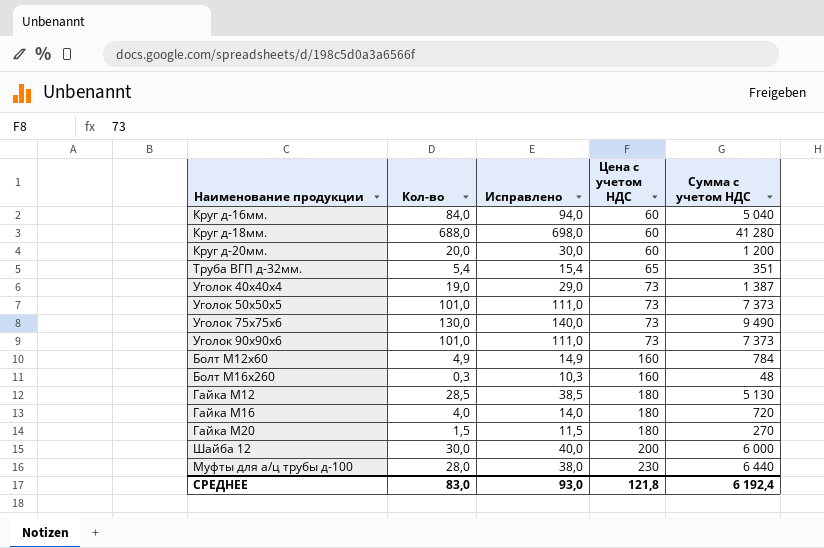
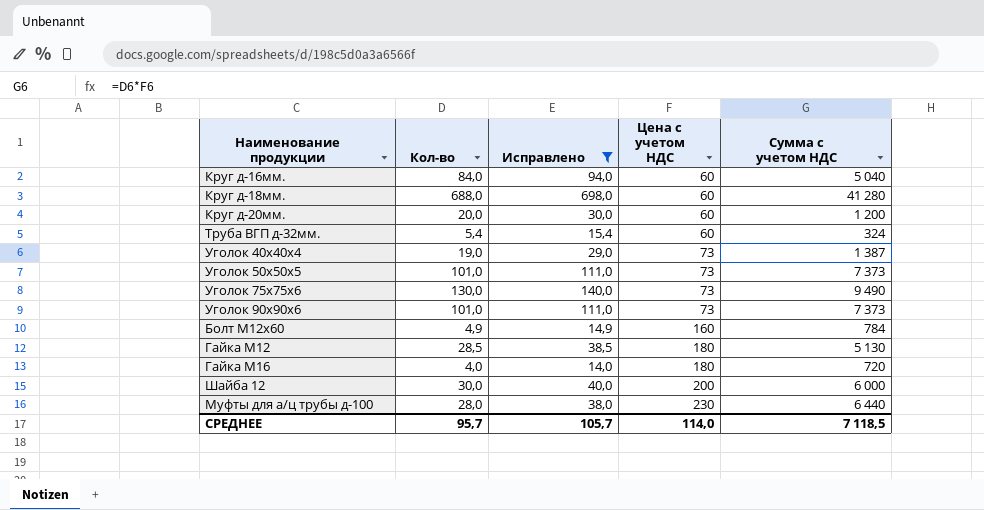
filter: none -> Исправлено >= 14,0
Труба ВГП д-32мм. | Цена с учетом НДС: 65 -> 60
Труба ВГП д-32мм. | Сумма с учетом НДС: 351 -> 324
СРЕДНЕЕ | Кол-во: 83,0 -> 95,7
СРЕДНЕЕ | Исправлено: 93,0 -> 105,7
СРЕДНЕЕ | Цена с учетом НДС: 121,8 -> 114,0
СРЕДНЕЕ | Сумма с учетом НДС: 6 192,4 -> 7 118,5

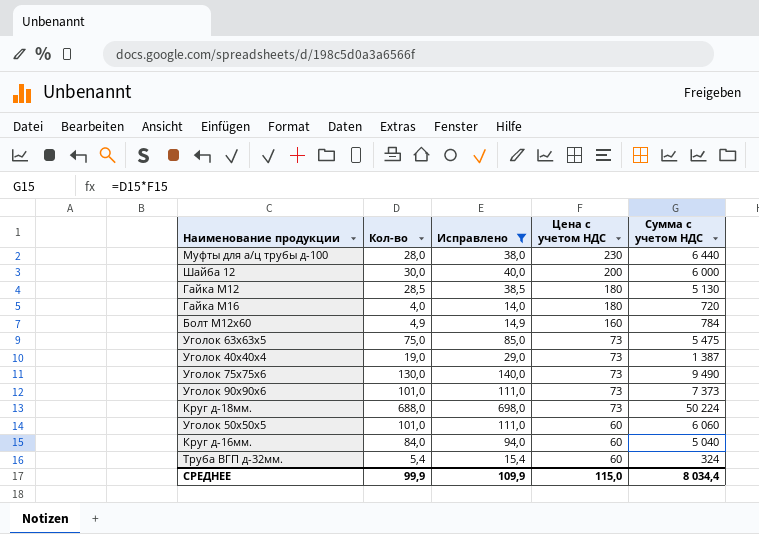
row order: Цена с учетом НДС ascending -> Цена с учетом НДС descending
row Круг д-20мм.: 20,0 | 30,0 | 60 | 1 200 -> none
row Уголок 63х63х5: none -> 75,0 | 85,0 | 73 | 5 475
Круг д-18мм. | Цена с учетом НДС: 60 -> 73
Круг д-18мм. | Сумма с учетом НДС: 41 280 -> 50 224
Уголок 50х50х5 | Цена с учетом НДС: 73 -> 60
Уголок 50х50х5 | Сумма с учетом НДС: 7 373 -> 6 060
СРЕДНЕЕ | Кол-во: 95,7 -> 99,9
СРЕДНЕЕ | Исправлено: 105,7 -> 109,9
СРЕДНЕЕ | Цена с учетом НДС: 114,0 -> 115,0
СРЕДНЕЕ | Сумма с учетом НДС: 7 118,5 -> 8 034,4

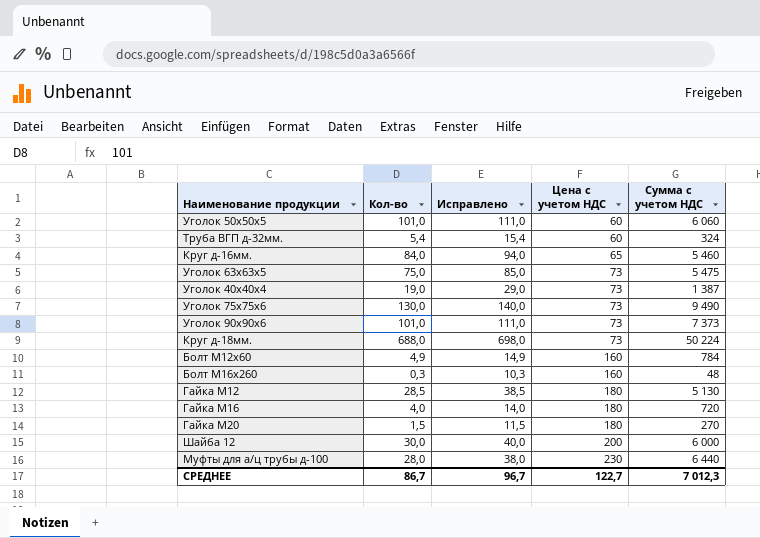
filter: Исправлено >= 14,0 -> none
row order: Цена с учетом НДС descending -> Цена с учетом НДС ascending
Круг д-16мм. | Цена с учетом НДС: 60 -> 65
Круг д-16мм. | Сумма с учетом НДС: 5 040 -> 5 460
СРЕДНЕЕ | Кол-во: 99,9 -> 86,7
СРЕДНЕЕ | Исправлено: 109,9 -> 96,7
СРЕДНЕЕ | Цена с учетом НДС: 115,0 -> 122,7
СРЕДНЕЕ | Сумма с учетом НДС: 8 034,4 -> 7 012,3

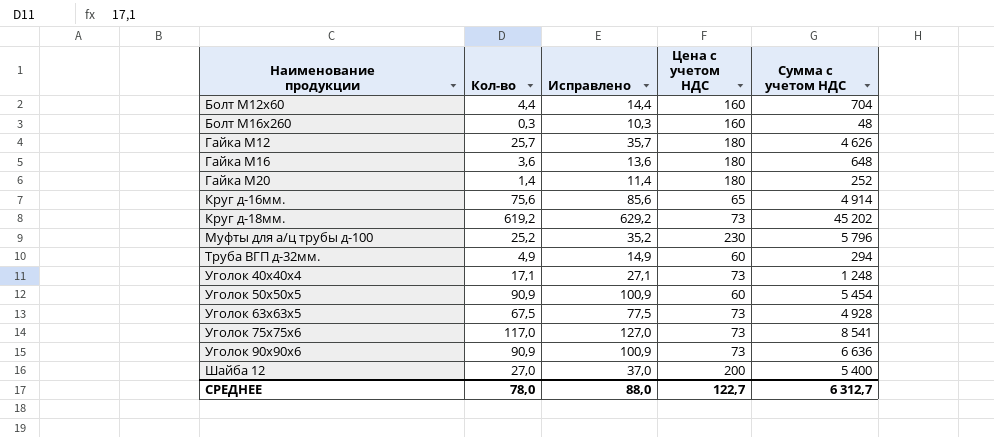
row order: Цена с учетом НДС ascending -> Наименование продукции ascending
Болт М12х60 | Кол-во: 4,9 -> 4,4
Болт М12х60 | Исправлено: 14,9 -> 14,4
Болт М12х60 | Сумма с учетом НДС: 784 -> 704
Гайка М12 | Кол-во: 28,5 -> 25,7
Гайка М12 | Исправлено: 38,5 -> 35,7
Гайка М12 | Сумма с учетом НДС: 5 130 -> 4 626
Гайка М16 | Кол-во: 4,0 -> 3,6
Гайка М16 | Исправлено: 14,0 -> 13,6
Гайка М16 | Сумма с учетом НДС: 720 -> 648
Гайка М20 | Кол-во: 1,5 -> 1,4
Гайка М20 | Исправлено: 11,5 -> 11,4
Гайка М20 | Сумма с учетом НДС: 270 -> 252
Круг д-16мм. | Кол-во: 84,0 -> 75,6
Круг д-16мм. | Исправлено: 94,0 -> 85,6
Круг д-16мм. | Сумма с учетом НДС: 5 460 -> 4 914
Круг д-18мм. | Кол-во: 688,0 -> 619,2
Круг д-18мм. | Исправлено: 698,0 -> 629,2
Круг д-18мм. | Сумма с учетом НДС: 50 224 -> 45 202
Муфты для а/ц трубы д-100 | Кол-во: 28,0 -> 25,2
Муфты для а/ц трубы д-100 | Исправлено: 38,0 -> 35,2
Муфты для а/ц трубы д-100 | Сумма с учетом НДС: 6 440 -> 5 796
Труба ВГП д-32мм. | Кол-во: 5,4 -> 4,9
Труба ВГП д-32мм. | Исправлено: 15,4 -> 14,9
Труба ВГП д-32мм. | Сумма с учетом НДС: 324 -> 294
Уголок 40х40х4 | Кол-во: 19,0 -> 17,1
Уголок 40х40х4 | Исправлено: 29,0 -> 27,1
Уголок 40х40х4 | Сумма с учетом НДС: 1 387 -> 1 248
Уголок 50х50х5 | Кол-во: 101,0 -> 90,9
Уголок 50х50х5 | Исправлено: 111,0 -> 100,9
Уголок 50х50х5 | Сумма с учетом НДС: 6 060 -> 5 454
Уголок 63х63х5 | Кол-во: 75,0 -> 67,5
Уголок 63х63х5 | Исправлено: 85,0 -> 77,5
Уголок 63х63х5 | Сумма с учетом НДС: 5 475 -> 4 928
Уголок 75х75х6 | Кол-во: 130,0 -> 117,0
Уголок 75х75х6 | Исправлено: 140,0 -> 127,0
Уголок 75х75х6 | Сумма с учетом НДС: 9 490 -> 8 541
Уголок 90х90х6 | Кол-во: 101,0 -> 90,9
Уголок 90х90х6 | Исправлено: 111,0 -> 100,9
Уголок 90х90х6 | Сумма с учетом НДС: 7 373 -> 6 636
Шайба 12 | Кол-во: 30,0 -> 27,0
Шайба 12 | Исправлено: 40,0 -> 37,0
Шайба 12 | Сумма с учетом НДС: 6 000 -> 5 400
СРЕДНЕЕ | Кол-во: 86,7 -> 78,0
СРЕДНЕЕ | Исправлено: 96,7 -> 88,0
СРЕДНЕЕ | Сумма с учетом НДС: 7 012,3 -> 6 312,7

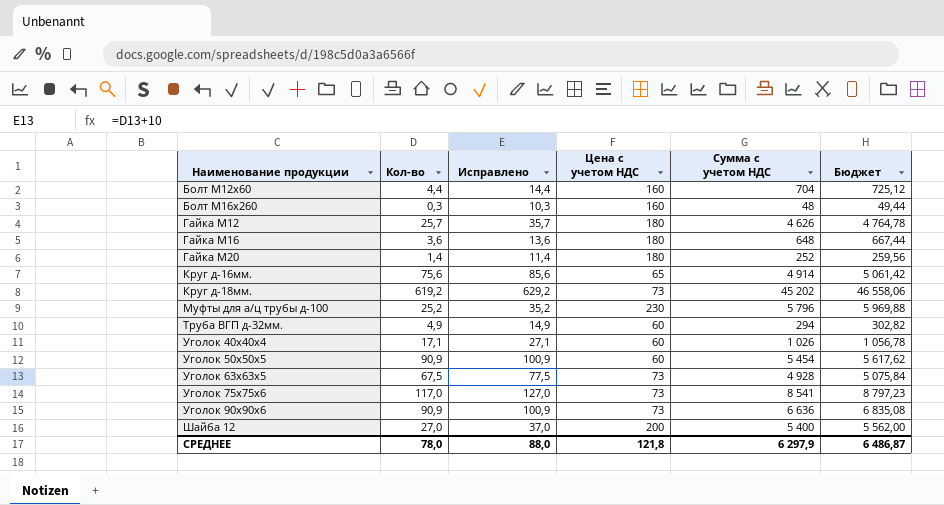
column Бюджет | formula: none -> [Сумма с учетом НДС] * 1,03
Уголок 40х40х4 | Цена с учетом НДС: 73 -> 60
Уголок 40х40х4 | Сумма с учетом НДС: 1 248 -> 1 026
СРЕДНЕЕ | Цена с учетом НДС: 122,7 -> 121,8
СРЕДНЕЕ | Сумма с учетом НДС: 6 312,7 -> 6 297,9

